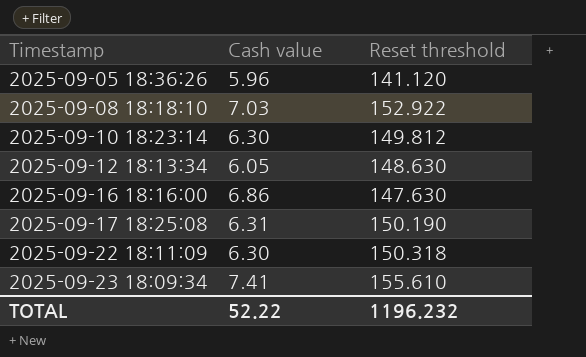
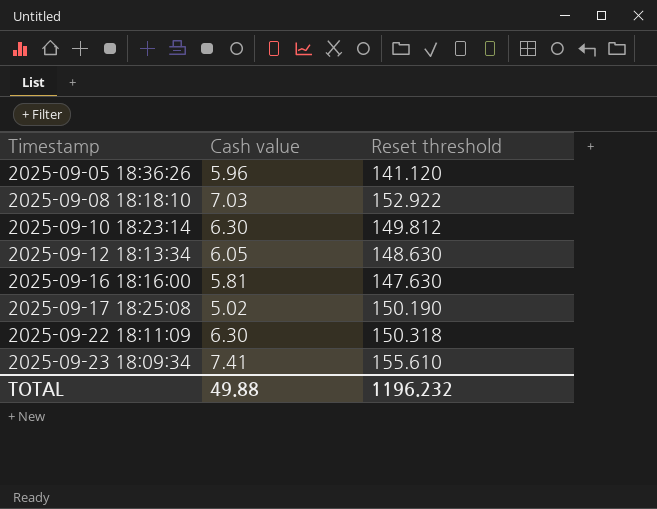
2025-09-16 18:16:00 | Cash value: 6.86 -> 5.81
2025-09-17 18:25:08 | Cash value: 6.31 -> 5.02
TOTAL | Cash value: 52.22 -> 49.88

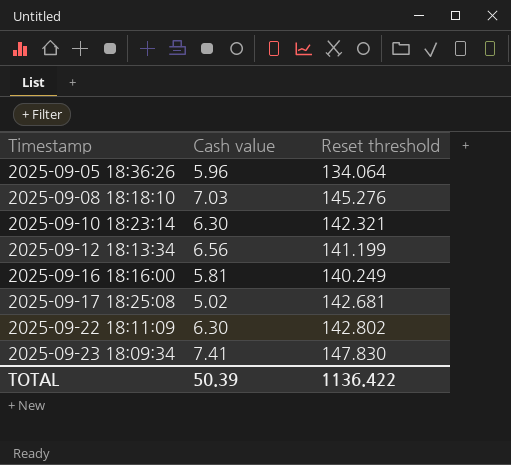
2025-09-05 18:36:26 | Reset threshold: 141.120 -> 134.064
2025-09-08 18:18:10 | Reset threshold: 152.922 -> 145.276
2025-09-10 18:23:14 | Reset threshold: 149.812 -> 142.321
2025-09-12 18:13:34 | Cash value: 6.05 -> 6.56
2025-09-12 18:13:34 | Reset threshold: 148.630 -> 141.199
2025-09-16 18:16:00 | Reset threshold: 147.630 -> 140.249
2025-09-17 18:25:08 | Reset threshold: 150.190 -> 142.681
2025-09-22 18:11:09 | Reset threshold: 150.318 -> 142.802
2025-09-23 18:09:34 | Reset threshold: 155.610 -> 147.830
TOTAL | Cash value: 49.88 -> 50.39
TOTAL | Reset threshold: 1196.232 -> 1136.422

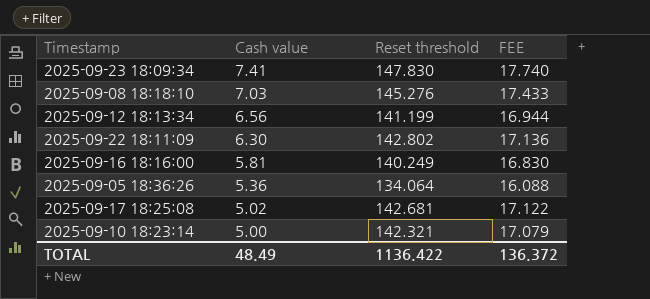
row order: Timestamp ascending -> Cash value descending
column FEE | formula: none -> [Reset threshold] * 0.12
2025-09-05 18:36:26 | Cash value: 5.96 -> 5.36
2025-09-10 18:23:14 | Cash value: 6.30 -> 5.00
TOTAL | Cash value: 50.39 -> 48.49

